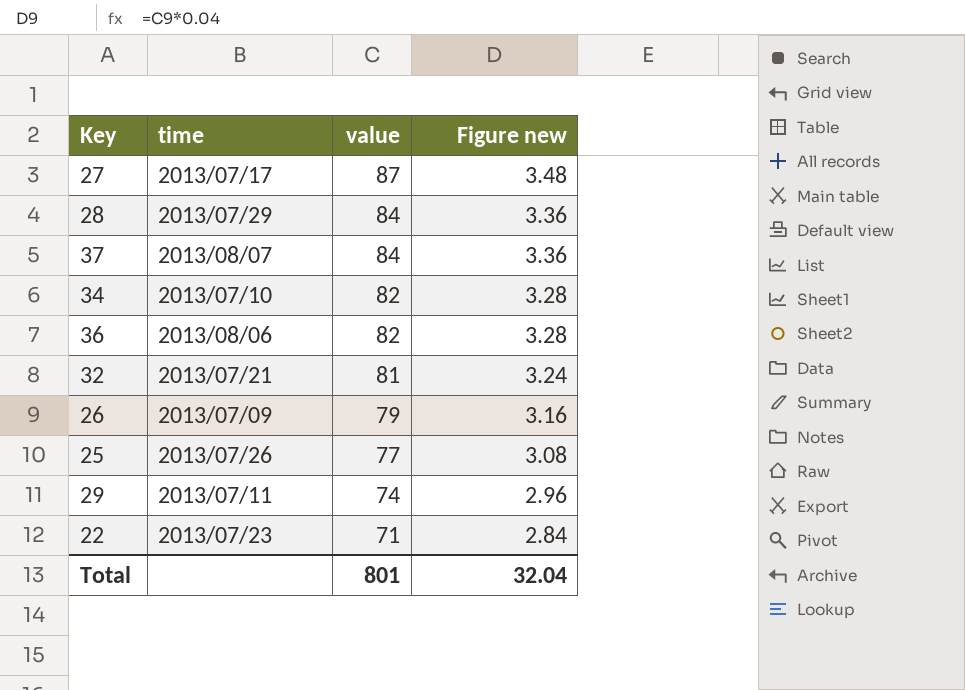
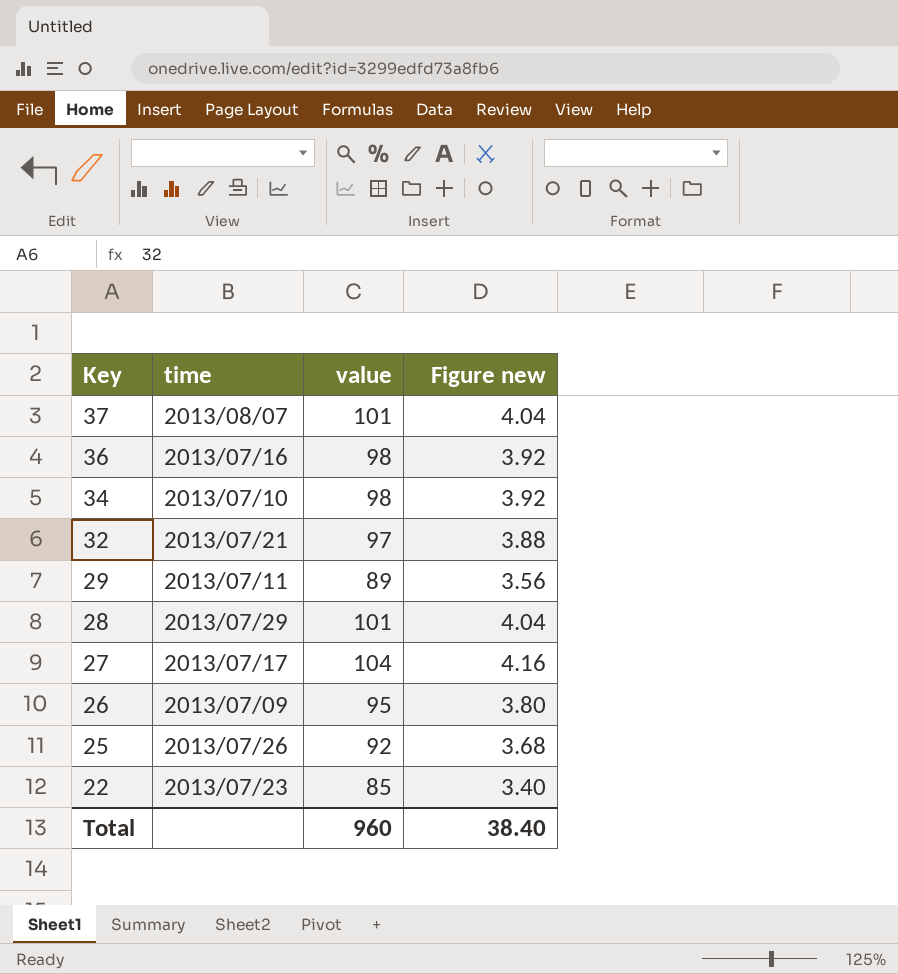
row order: value descending -> Key descending
37 | value: 84 -> 101
37 | Figure new: 3.36 -> 4.04
36 | time: 2013/08/06 -> 2013/07/16
36 | value: 82 -> 98
36 | Figure new: 3.28 -> 3.92
34 | value: 82 -> 98
34 | Figure new: 3.28 -> 3.92
32 | value: 81 -> 97
32 | Figure new: 3.24 -> 3.88
29 | value: 74 -> 89
29 | Figure new: 2.96 -> 3.56
28 | value: 84 -> 101
28 | Figure new: 3.36 -> 4.04
27 | value: 87 -> 104
27 | Figure new: 3.48 -> 4.16
26 | value: 79 -> 95
26 | Figure new: 3.16 -> 3.80
25 | value: 77 -> 92
25 | Figure new: 3.08 -> 3.68
22 | value: 71 -> 85
22 | Figure new: 2.84 -> 3.40
Total | value: 801 -> 960
Total | Figure new: 32.04 -> 38.40

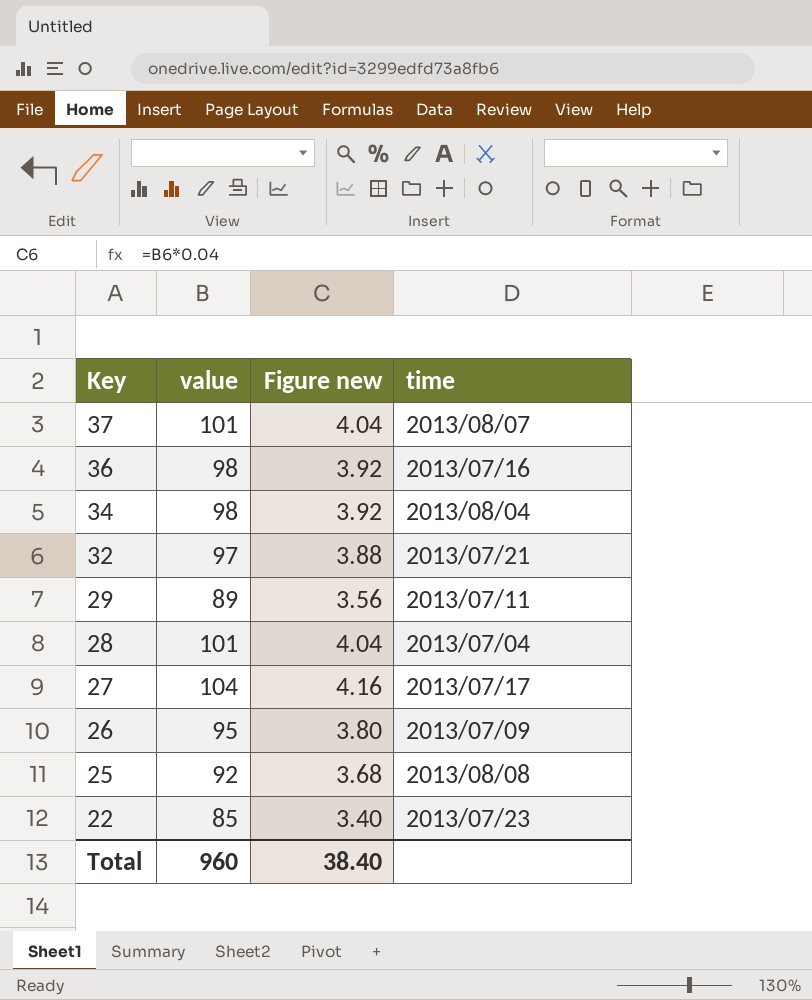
column time | position: 2 -> 4
34 | time: 2013/07/10 -> 2013/08/04
28 | time: 2013/07/29 -> 2013/07/04
25 | time: 2013/07/26 -> 2013/08/08

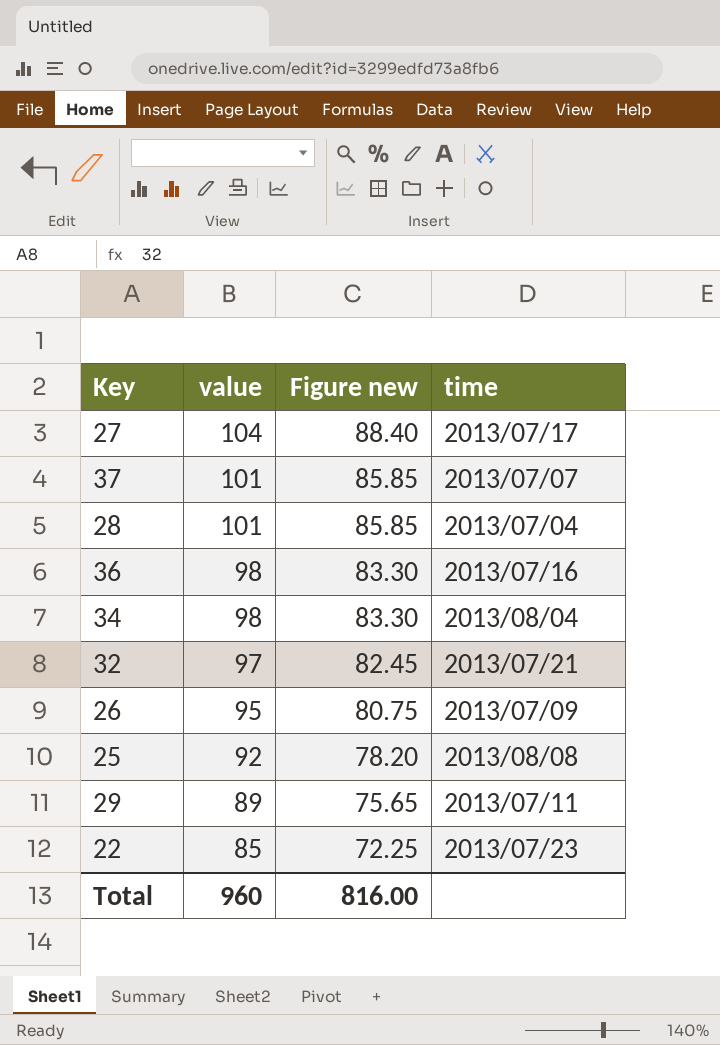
row order: Key descending -> value descending
column Figure new | formula: [value] * 0.04 -> [value] * 0.85
37 | time: 2013/08/07 -> 2013/07/07
Total | Figure new: 38.40 -> 816.00

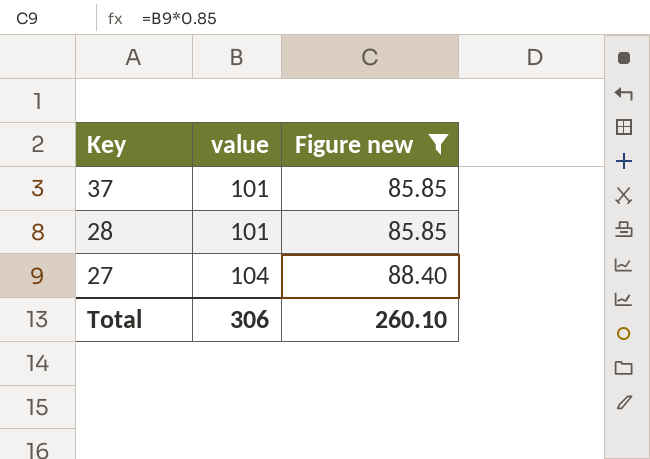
filter: none -> Figure new >= 85.85
row order: value descending -> Key descending
column time | position: 4 -> none
Total | value: 960 -> 306
Total | Figure new: 816.00 -> 260.10

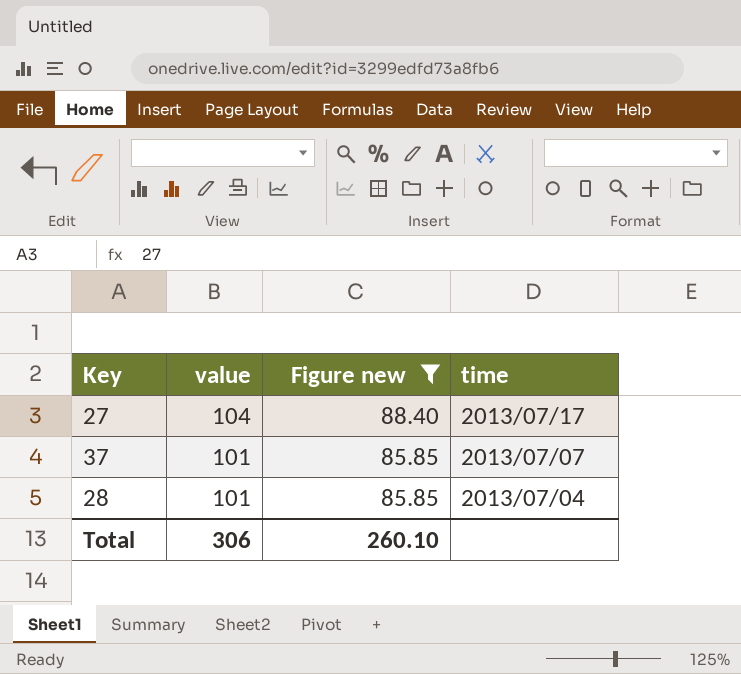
row order: Key descending -> value descending
column time | position: none -> 4

